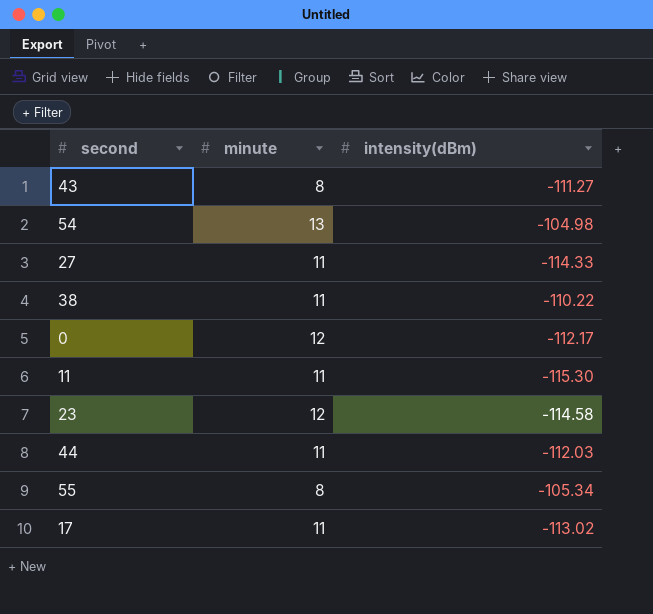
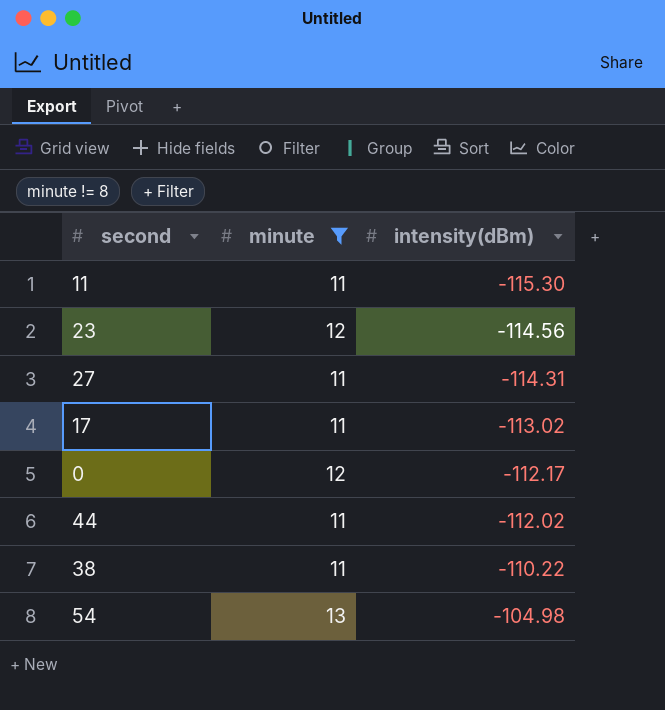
filter: none -> minute != 8
row order: none -> intensity(dBm) ascending
23 | intensity(dBm): -114.58 -> -114.56
27 | intensity(dBm): -114.33 -> -114.31
44 | intensity(dBm): -112.03 -> -112.02

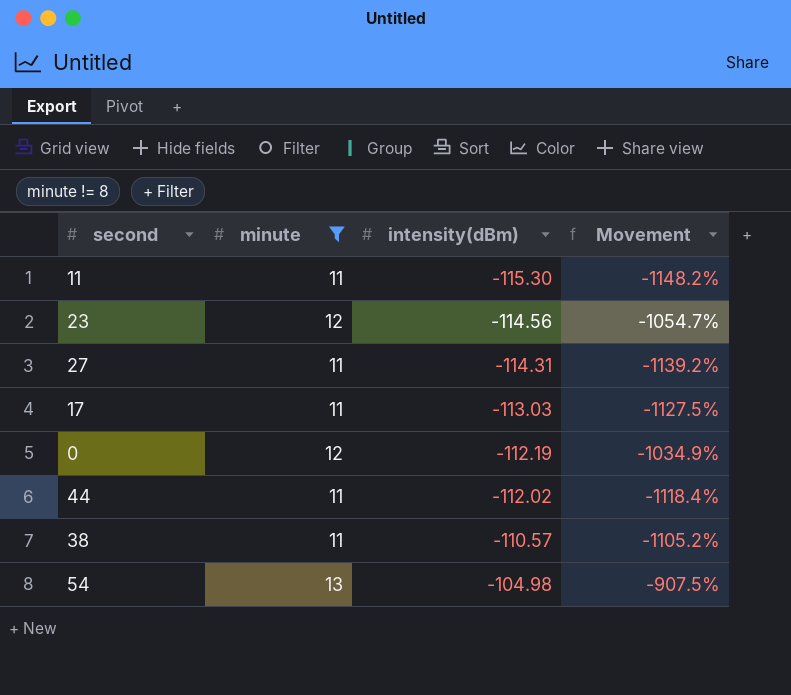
column Movement | formula: none -> ([intensity(dBm)] - [minute]) / [minute]
17 | intensity(dBm): -113.02 -> -113.03
0 | intensity(dBm): -112.17 -> -112.19
38 | intensity(dBm): -110.22 -> -110.57

